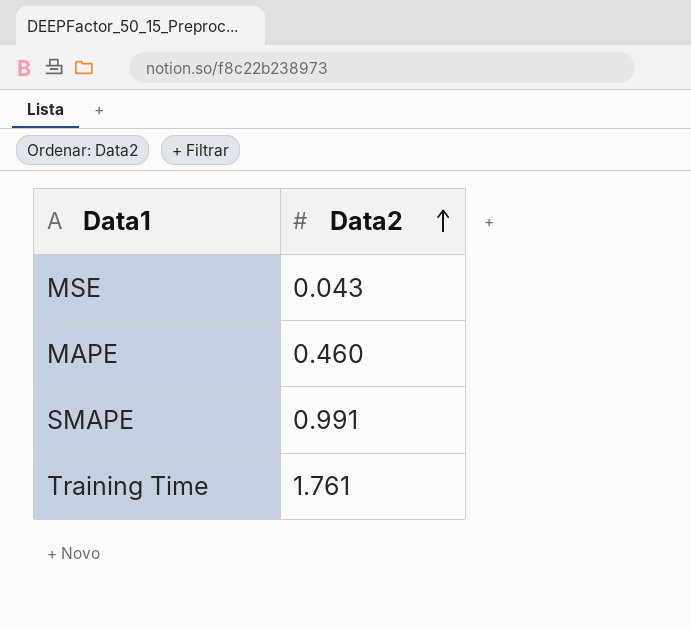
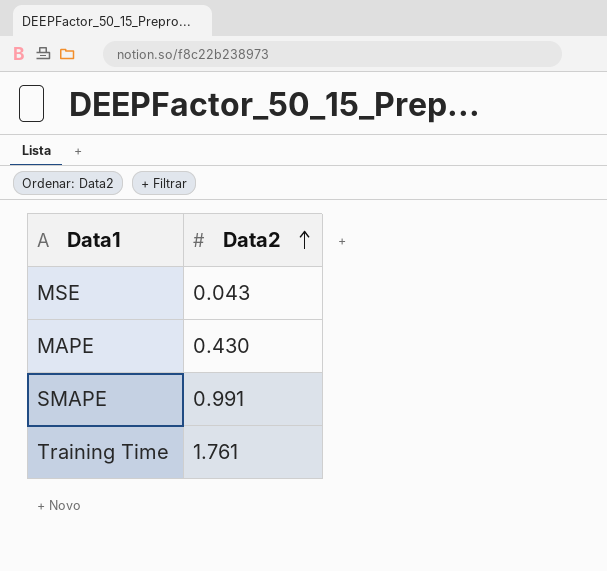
MAPE | Data2: 0.460 -> 0.430

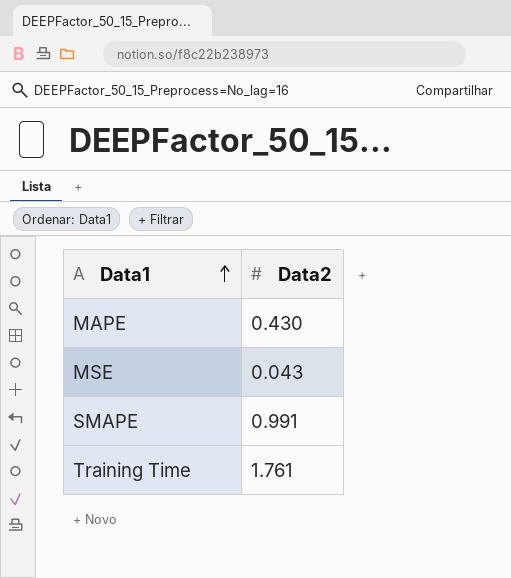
row order: Data2 ascending -> Data1 ascending

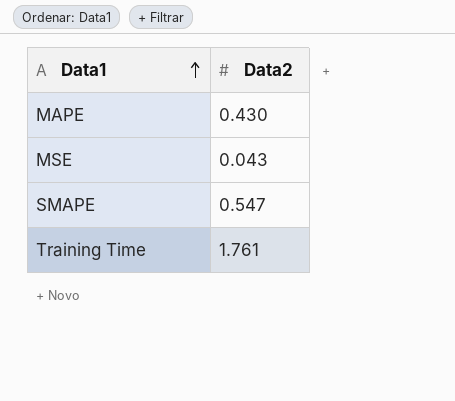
SMAPE | Data2: 0.991 -> 0.547

